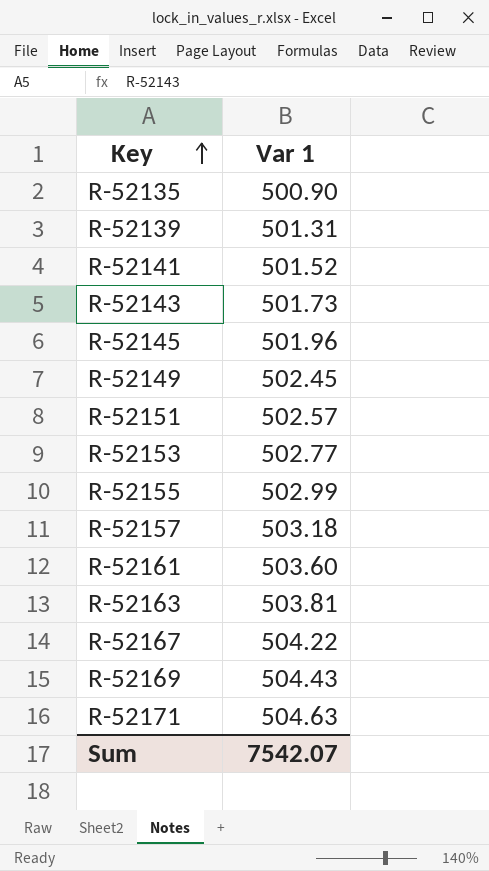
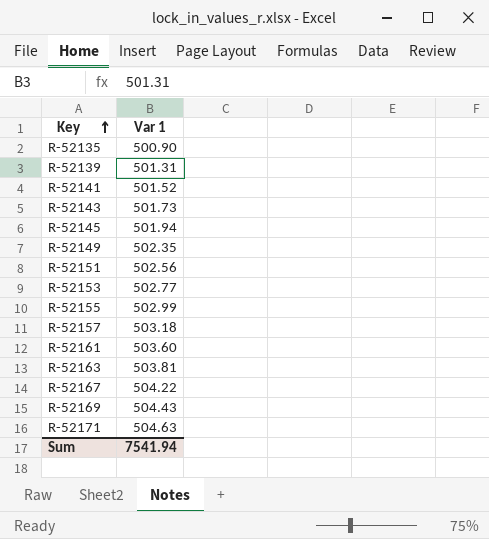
R-52145 | Var 1: 501.96 -> 501.94
R-52149 | Var 1: 502.45 -> 502.35
R-52151 | Var 1: 502.57 -> 502.56
Sum | Var 1: 7542.07 -> 7541.94

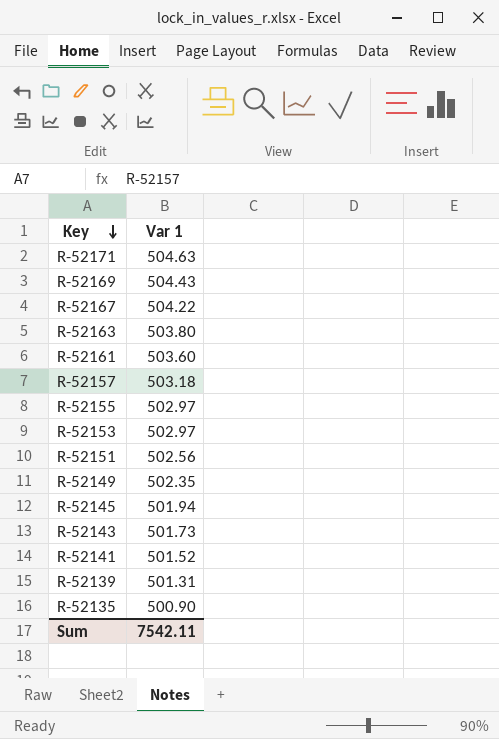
row order: Key ascending -> Key descending
R-52163 | Var 1: 503.81 -> 503.80
R-52155 | Var 1: 502.99 -> 502.97
R-52153 | Var 1: 502.77 -> 502.97
Sum | Var 1: 7541.94 -> 7542.11

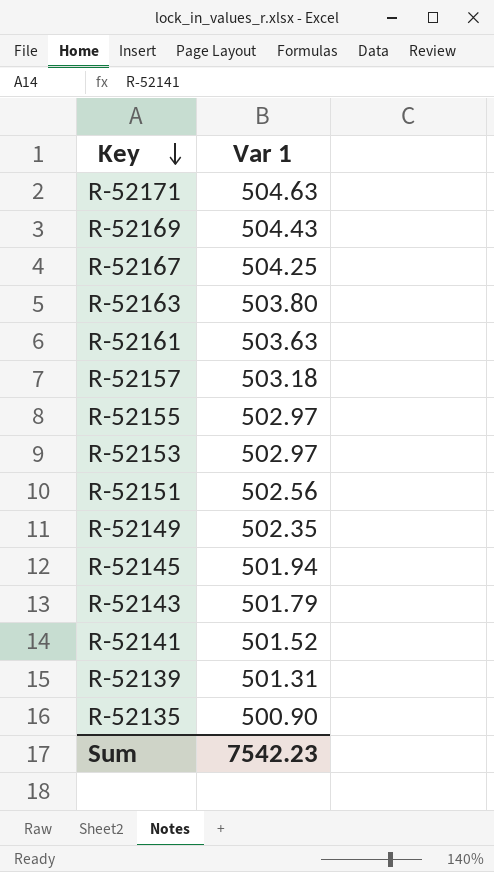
R-52167 | Var 1: 504.22 -> 504.25
R-52161 | Var 1: 503.60 -> 503.63
R-52143 | Var 1: 501.73 -> 501.79
Sum | Var 1: 7542.11 -> 7542.23

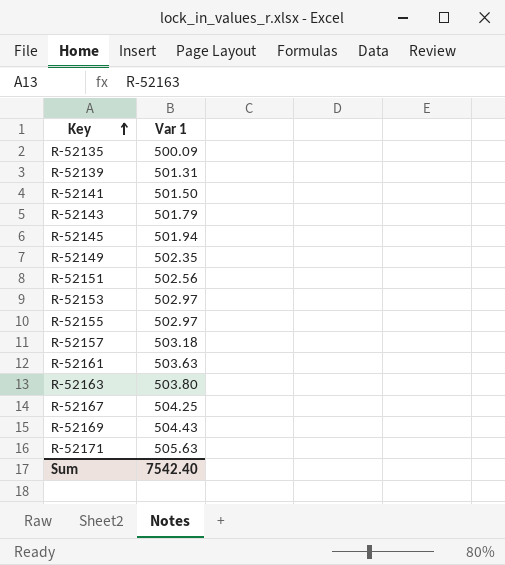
row order: Key descending -> Key ascending
R-52135 | Var 1: 500.90 -> 500.09
R-52141 | Var 1: 501.52 -> 501.50
R-52171 | Var 1: 504.63 -> 505.63
Sum | Var 1: 7542.23 -> 7542.40

